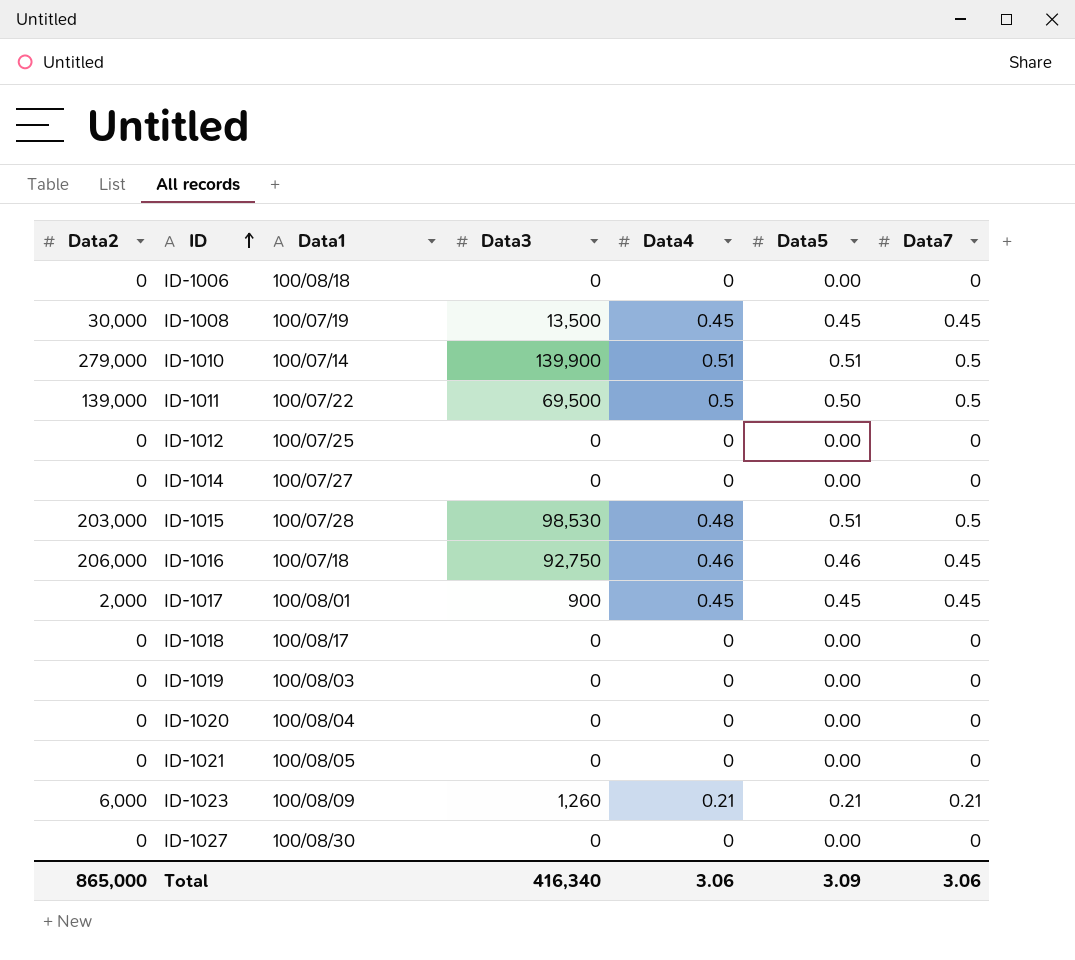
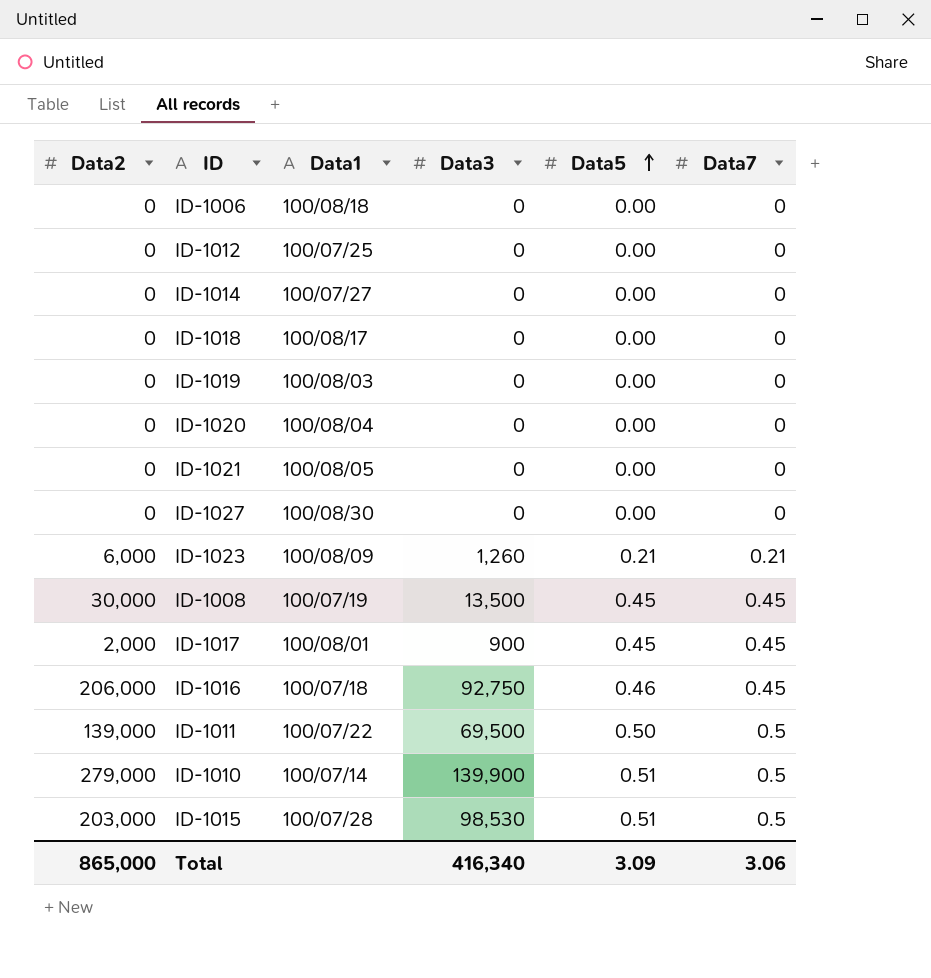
row order: ID ascending -> Data5 ascending
column Data4 | position: 5 -> none

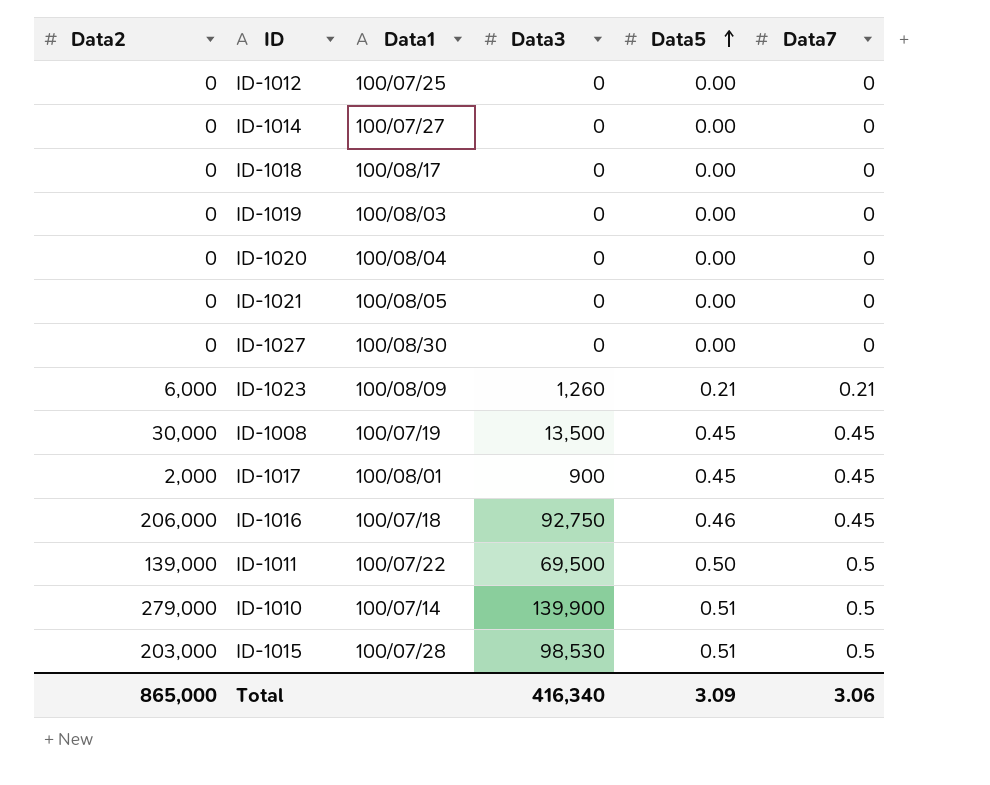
row ID-1006: 0 | 100/08/18 | 0 | 0.00 | 0 -> none

